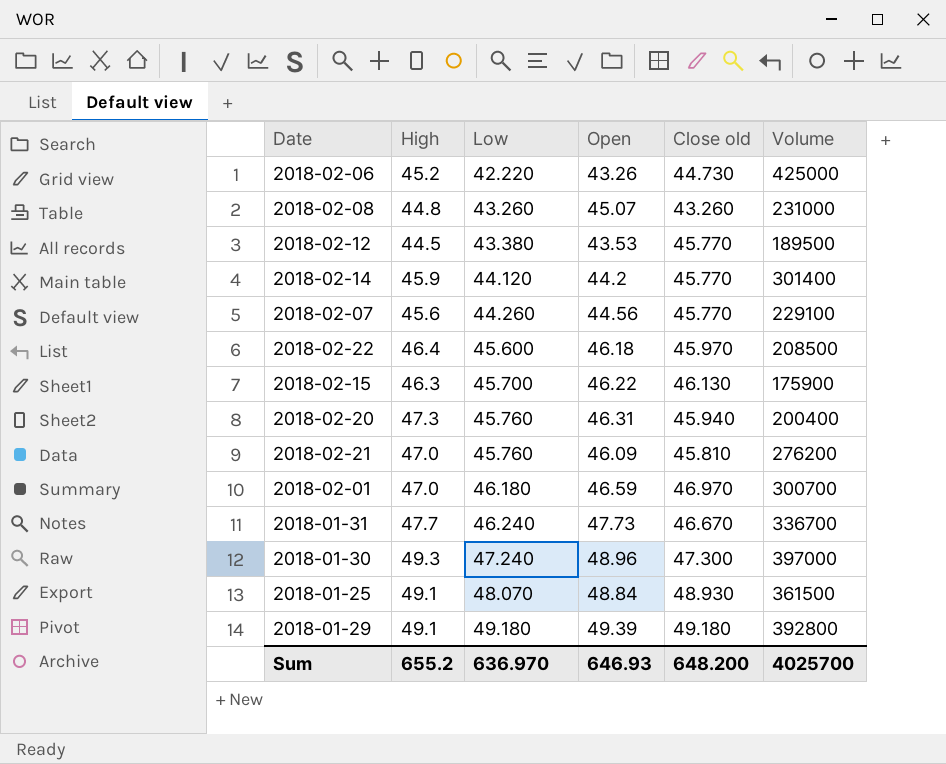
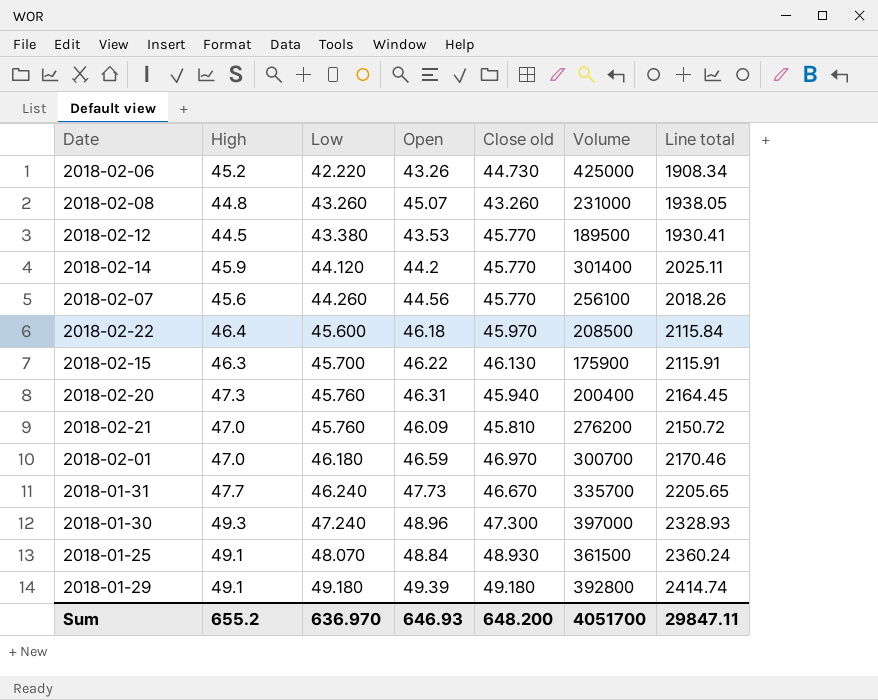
column Line total | formula: none -> [High] * [Low]
2018-02-07 | Volume: 229100 -> 256100
2018-01-31 | Volume: 336700 -> 335700
Sum | Volume: 4025700 -> 4051700

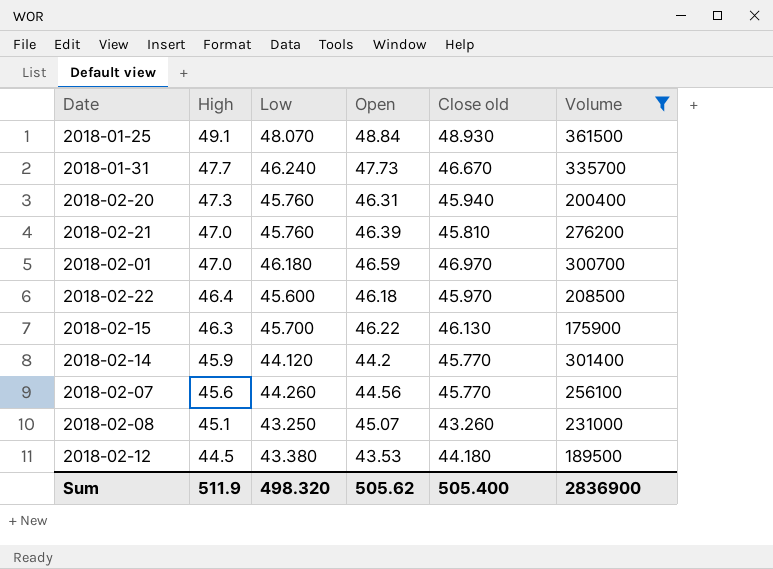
filter: none -> Volume <= 361500
row order: Low ascending -> High descending
column Line total | formula: [High] * [Low] -> none
2018-02-21 | Open: 46.09 -> 46.39
2018-02-08 | High: 44.8 -> 45.1
2018-02-08 | Low: 43.260 -> 43.250
2018-02-12 | Close old: 45.770 -> 44.180
Sum | High: 655.2 -> 511.9
Sum | Low: 636.970 -> 498.320
Sum | Open: 646.93 -> 505.62
Sum | Close old: 648.200 -> 505.400
Sum | Volume: 4051700 -> 2836900

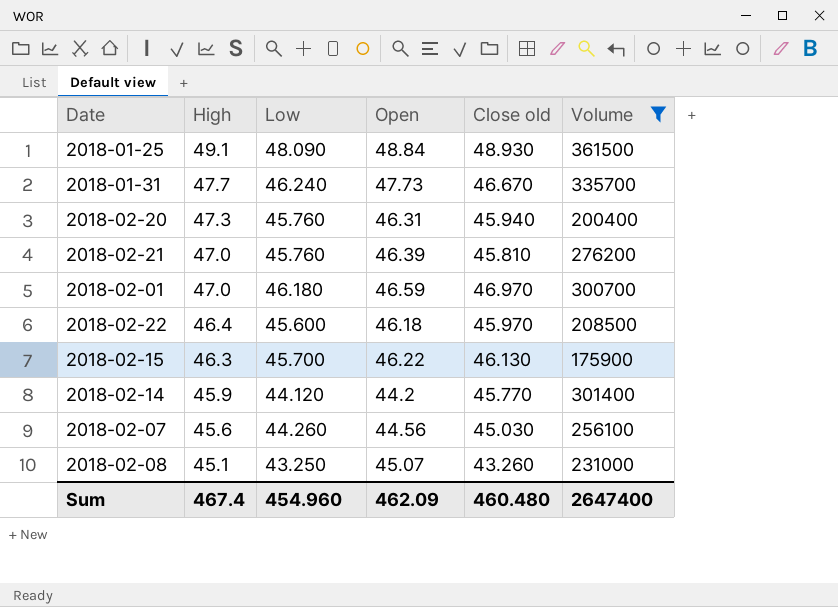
row 2018-02-12: 44.5 | 43.380 | 43.53 | 44.180 | 189500 -> none
2018-01-25 | Low: 48.070 -> 48.090
2018-02-07 | Close old: 45.770 -> 45.030
Sum | High: 511.9 -> 467.4
Sum | Low: 498.320 -> 454.960
Sum | Open: 505.62 -> 462.09
Sum | Close old: 505.400 -> 460.480
Sum | Volume: 2836900 -> 2647400

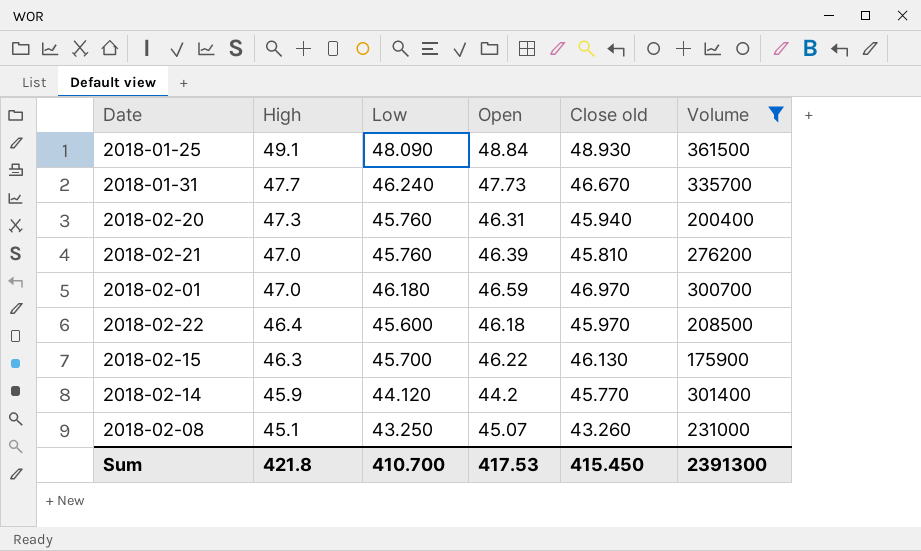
row 2018-02-07: 45.6 | 44.260 | 44.56 | 45.030 | 256100 -> none
Sum | High: 467.4 -> 421.8
Sum | Low: 454.960 -> 410.700
Sum | Open: 462.09 -> 417.53
Sum | Close old: 460.480 -> 415.450
Sum | Volume: 2647400 -> 2391300

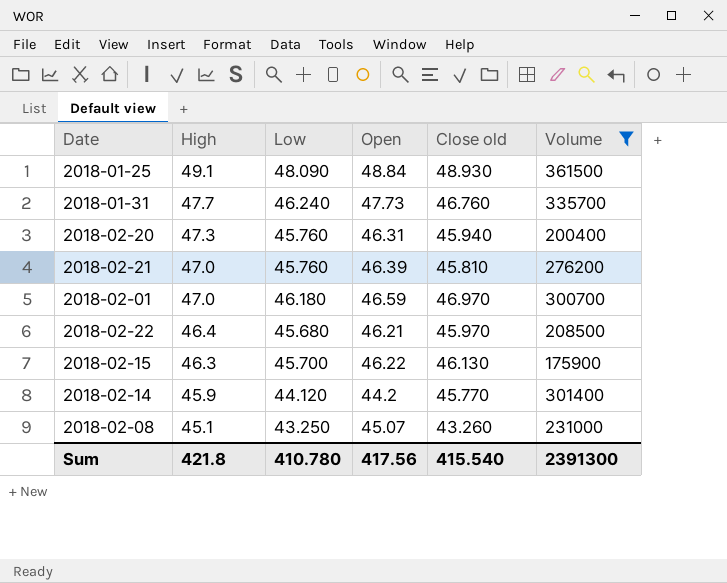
2018-01-31 | Close old: 46.670 -> 46.760
2018-02-22 | Low: 45.600 -> 45.680
2018-02-22 | Open: 46.18 -> 46.21
Sum | Low: 410.700 -> 410.780
Sum | Open: 417.53 -> 417.56
Sum | Close old: 415.450 -> 415.540

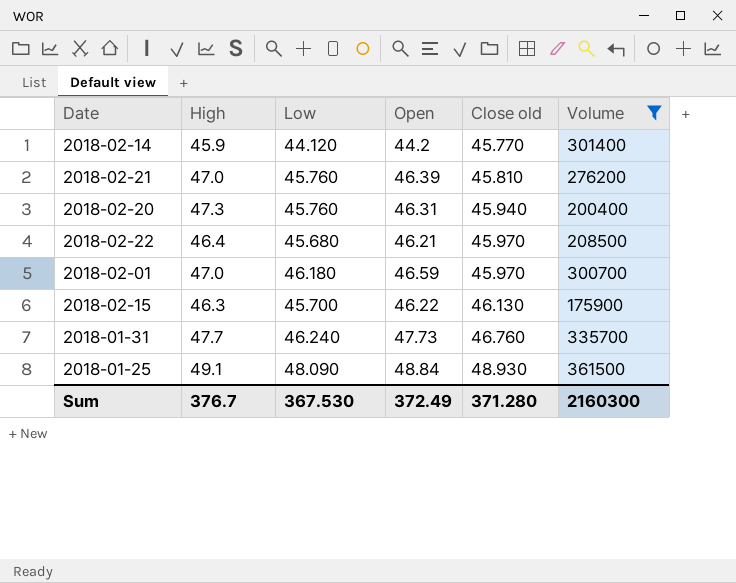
row order: High descending -> Close old ascending
row 2018-02-08: 45.1 | 43.250 | 45.07 | 43.260 | 231000 -> none
2018-02-01 | Close old: 46.970 -> 45.970
Sum | High: 421.8 -> 376.7
Sum | Low: 410.780 -> 367.530
Sum | Open: 417.56 -> 372.49
Sum | Close old: 415.540 -> 371.280
Sum | Volume: 2391300 -> 2160300

